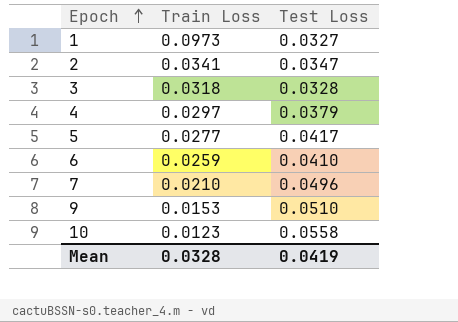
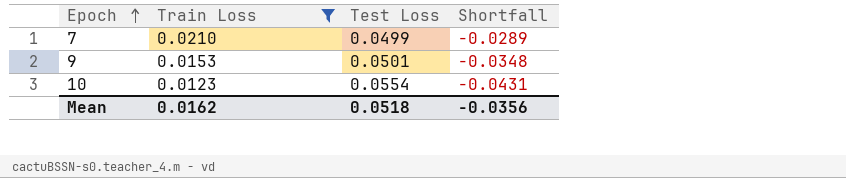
filter: none -> Train Loss <= 0.0210
column Shortfall | formula: none -> [Train Loss] - [Test Loss]
7 | Test Loss: 0.0496 -> 0.0499
9 | Test Loss: 0.0510 -> 0.0501
10 | Test Loss: 0.0558 -> 0.0554
Mean | Train Loss: 0.0328 -> 0.0162
Mean | Test Loss: 0.0419 -> 0.0518

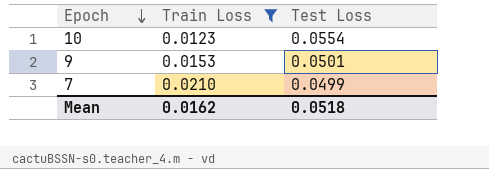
row order: Epoch ascending -> Epoch descending
column Shortfall | formula: [Train Loss] - [Test Loss] -> none

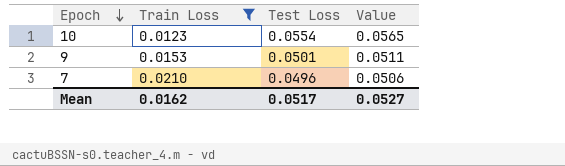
column Value | formula: none -> [Test Loss] * 1.02
7 | Test Loss: 0.0499 -> 0.0496
Mean | Test Loss: 0.0518 -> 0.0517

